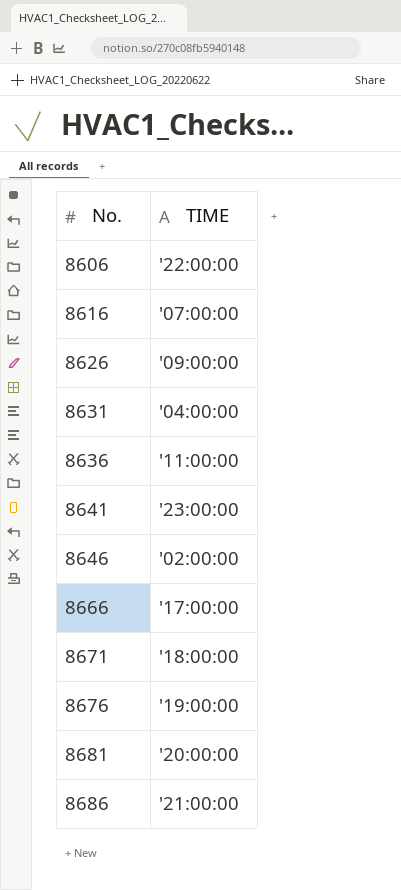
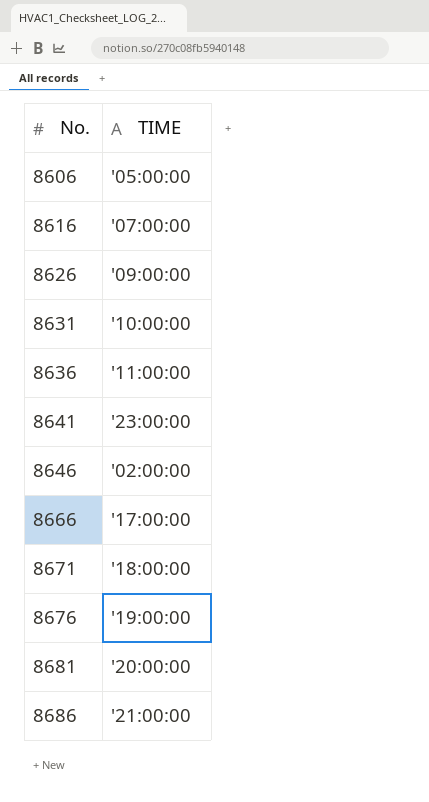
8606 | TIME: '22:00:00 -> '05:00:00
8631 | TIME: '04:00:00 -> '10:00:00

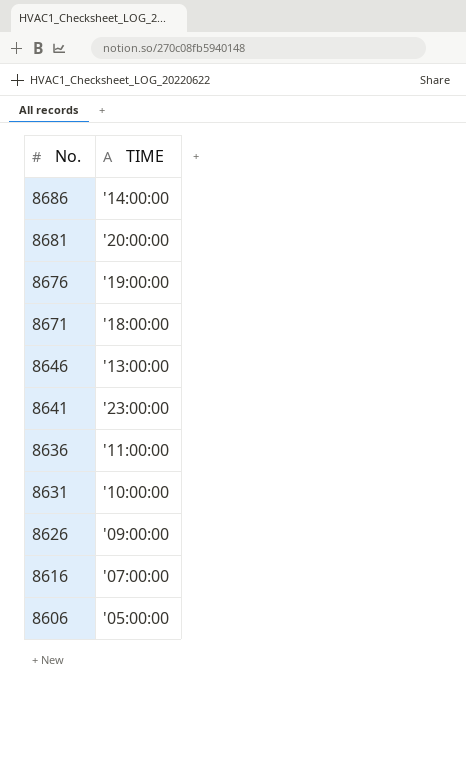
row order: No. ascending -> No. descending
row 8666: '17:00:00 -> none
8686 | TIME: '21:00:00 -> '14:00:00
8646 | TIME: '02:00:00 -> '13:00:00

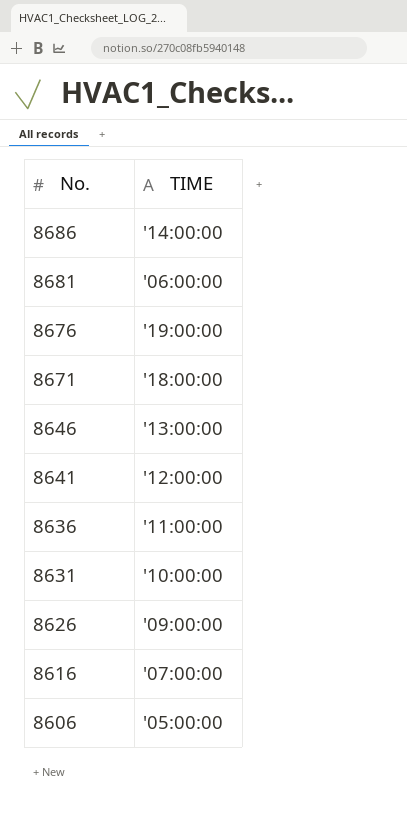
8681 | TIME: '20:00:00 -> '06:00:00
8641 | TIME: '23:00:00 -> '12:00:00

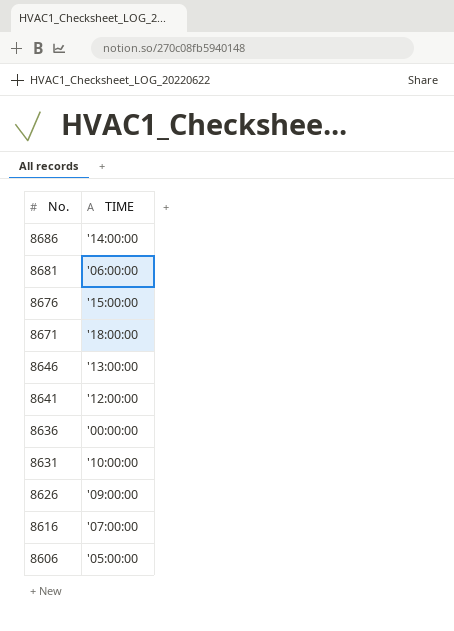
8676 | TIME: '19:00:00 -> '15:00:00
8636 | TIME: '11:00:00 -> '00:00:00

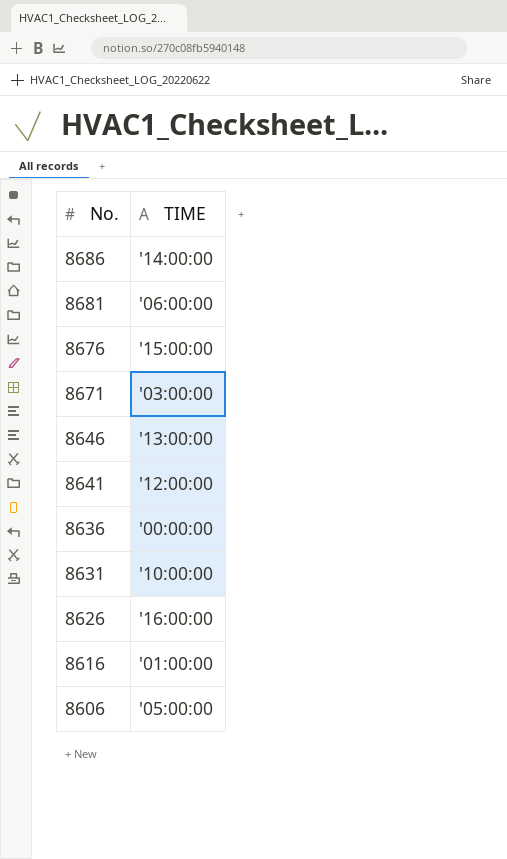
8671 | TIME: '18:00:00 -> '03:00:00
8626 | TIME: '09:00:00 -> '16:00:00
8616 | TIME: '07:00:00 -> '01:00:00

